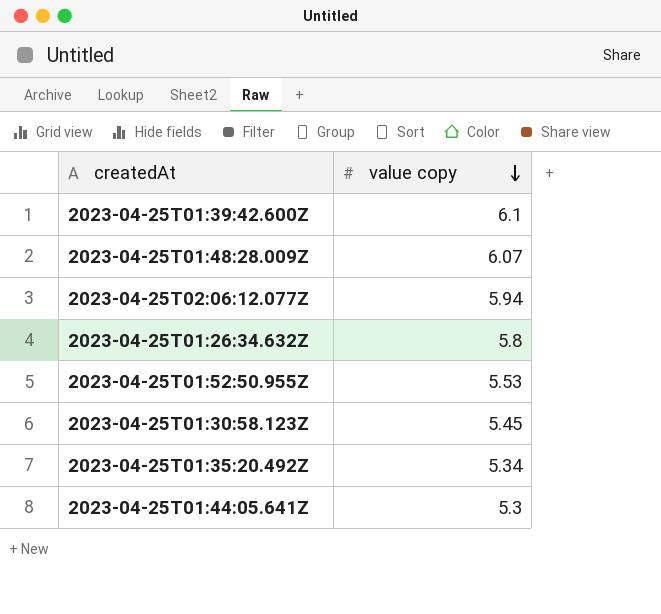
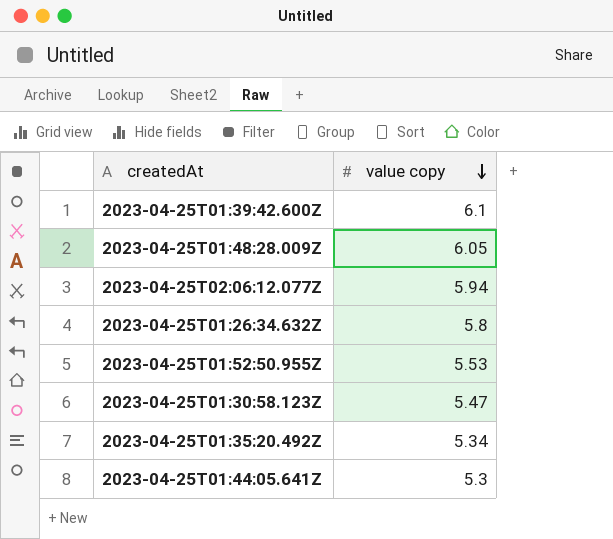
2023-04-25T01:48:28.009Z | value copy: 6.07 -> 6.05
2023-04-25T01:30:58.123Z | value copy: 5.45 -> 5.47

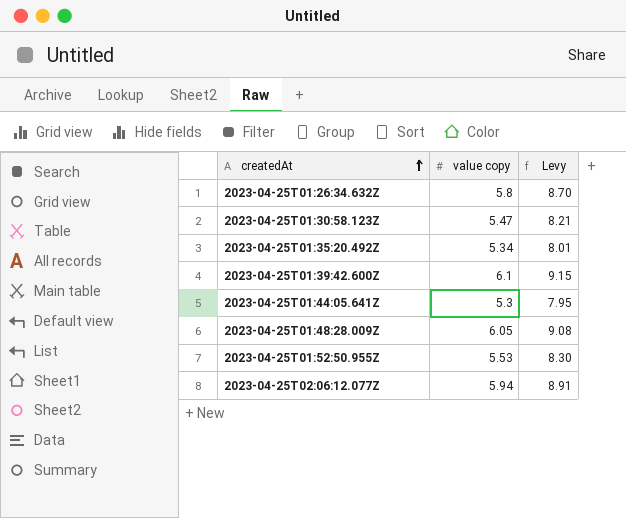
row order: value copy descending -> createdAt ascending
column Levy | formula: none -> [value copy] * 1.5

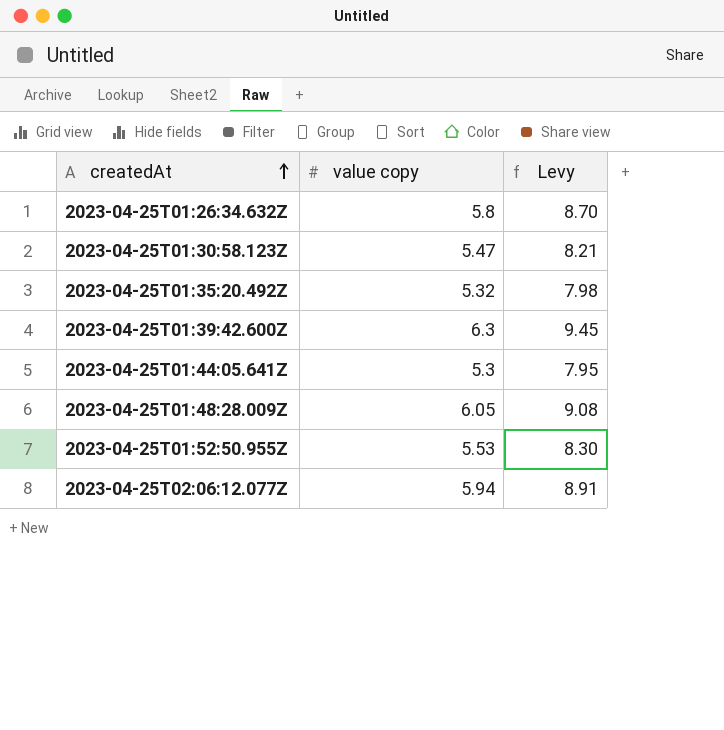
2023-04-25T01:35:20.492Z | value copy: 5.34 -> 5.32
2023-04-25T01:35:20.492Z | Levy: 8.01 -> 7.98
2023-04-25T01:39:42.600Z | value copy: 6.1 -> 6.3
2023-04-25T01:39:42.600Z | Levy: 9.15 -> 9.45

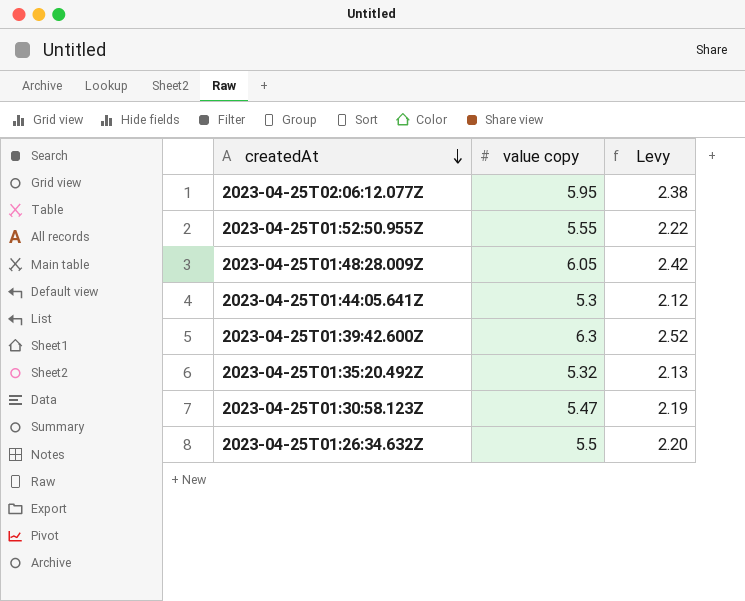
row order: createdAt ascending -> createdAt descending
column Levy | formula: [value copy] * 1.5 -> [value copy] * 0.4
2023-04-25T02:06:12.077Z | value copy: 5.94 -> 5.95
2023-04-25T01:52:50.955Z | value copy: 5.53 -> 5.55
2023-04-25T01:26:34.632Z | value copy: 5.8 -> 5.5

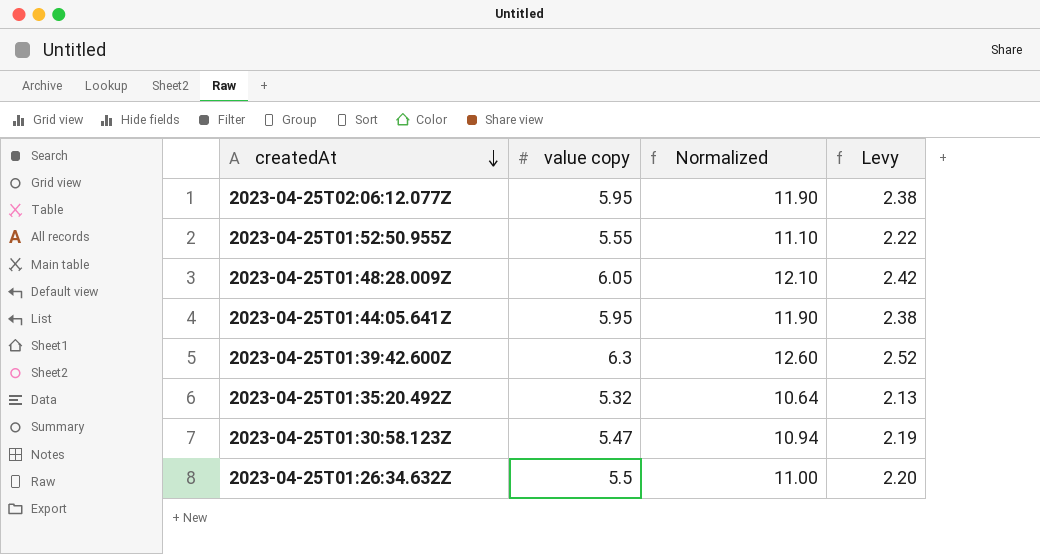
column Normalized | formula: none -> [value copy] * 2
2023-04-25T01:44:05.641Z | value copy: 5.3 -> 5.95
2023-04-25T01:44:05.641Z | Levy: 2.12 -> 2.38

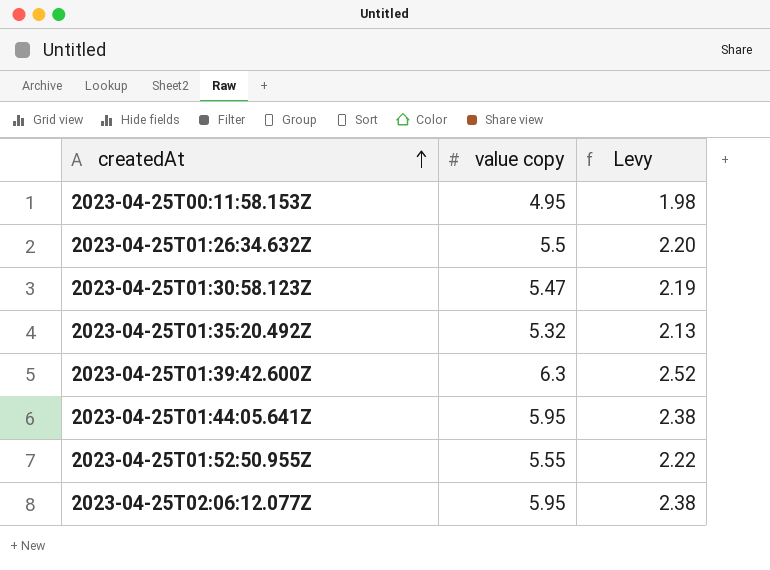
row order: createdAt descending -> createdAt ascending
column Normalized | formula: [value copy] * 2 -> none
row 2023-04-25T01:48:28.009Z: 6.05 | 12.10 | 2.42 -> none
row 2023-04-25T00:11:58.153Z: none -> 4.95 | 1.98

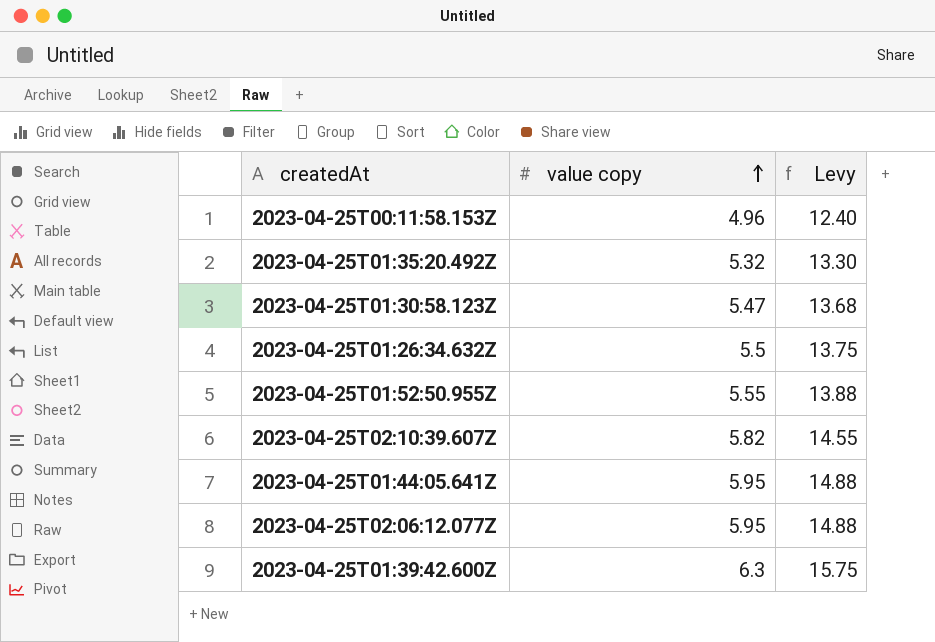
row order: createdAt ascending -> value copy ascending
column Levy | formula: [value copy] * 0.4 -> [value copy] * 2.5
2023-04-25T00:11:58.153Z | value copy: 4.95 -> 4.96
row 2023-04-25T02:10:39.607Z: none -> 5.82 | 14.55

